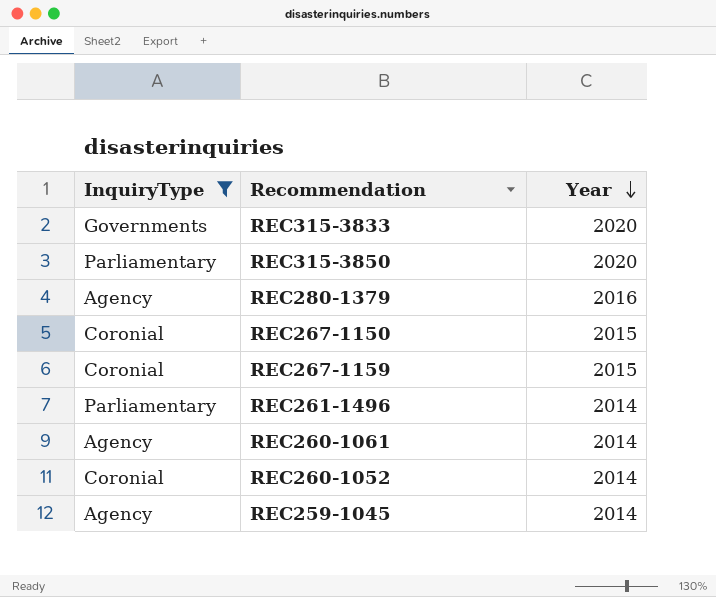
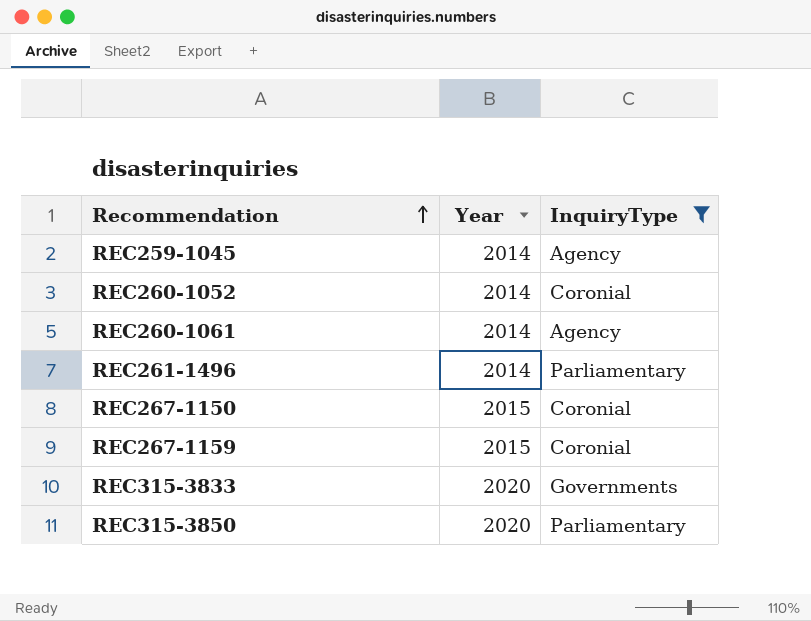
row order: Year descending -> Recommendation ascending
column InquiryType | position: 1 -> 3
row REC280-1379: Agency | 2016 -> none

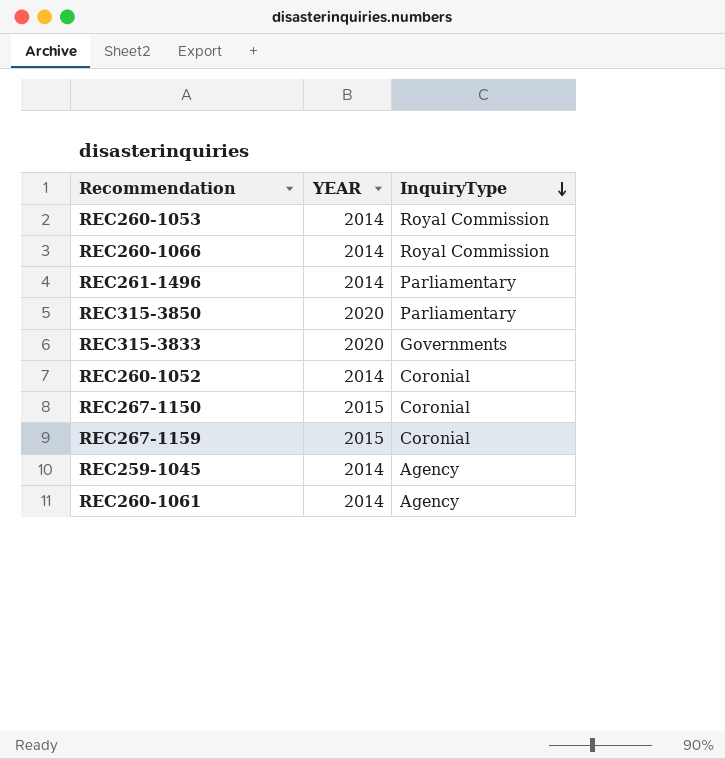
filter: InquiryType != Royal Commission -> none
row order: Recommendation ascending -> InquiryType descending
column name: Year -> YEAR

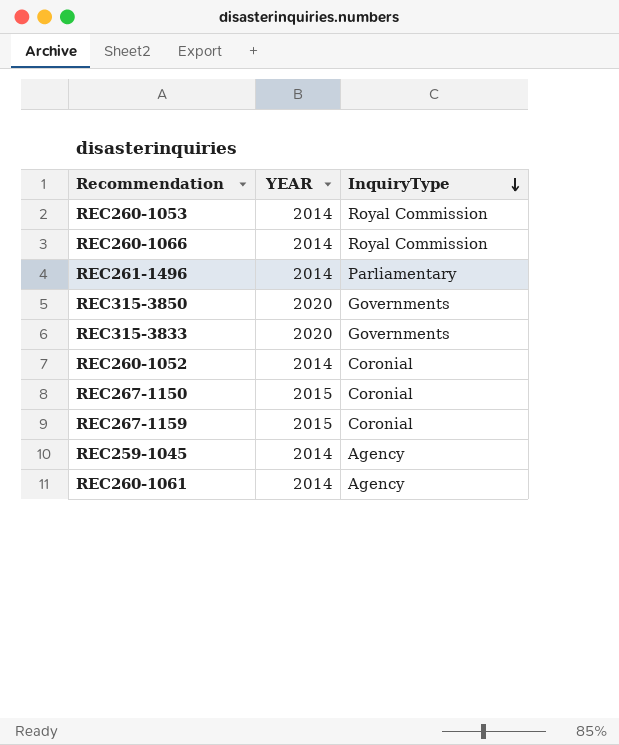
REC315-3850 | InquiryType: Parliamentary -> Governments

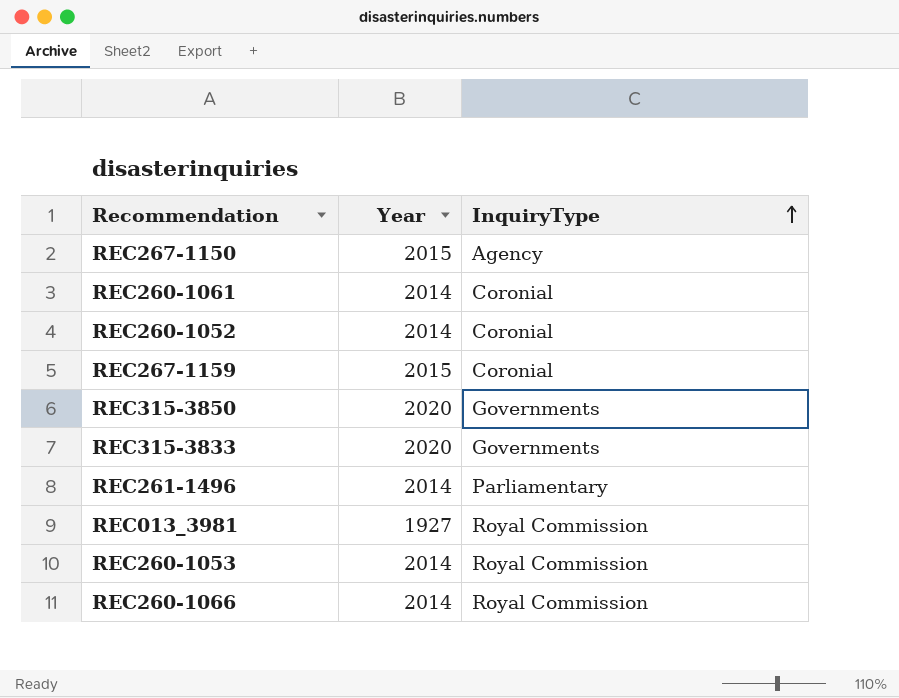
row order: InquiryType descending -> InquiryType ascending
column name: YEAR -> Year
row REC259-1045: 2014 | Agency -> none
REC267-1150 | InquiryType: Coronial -> Agency
REC260-1061 | InquiryType: Agency -> Coronial
row REC013_3981: none -> 1927 | Royal Commission

